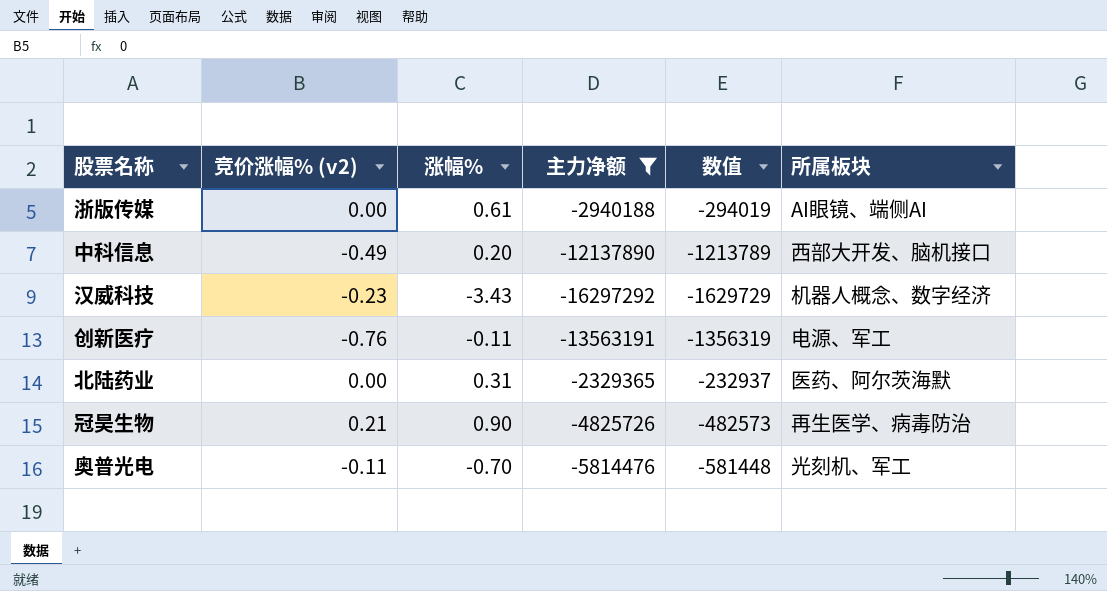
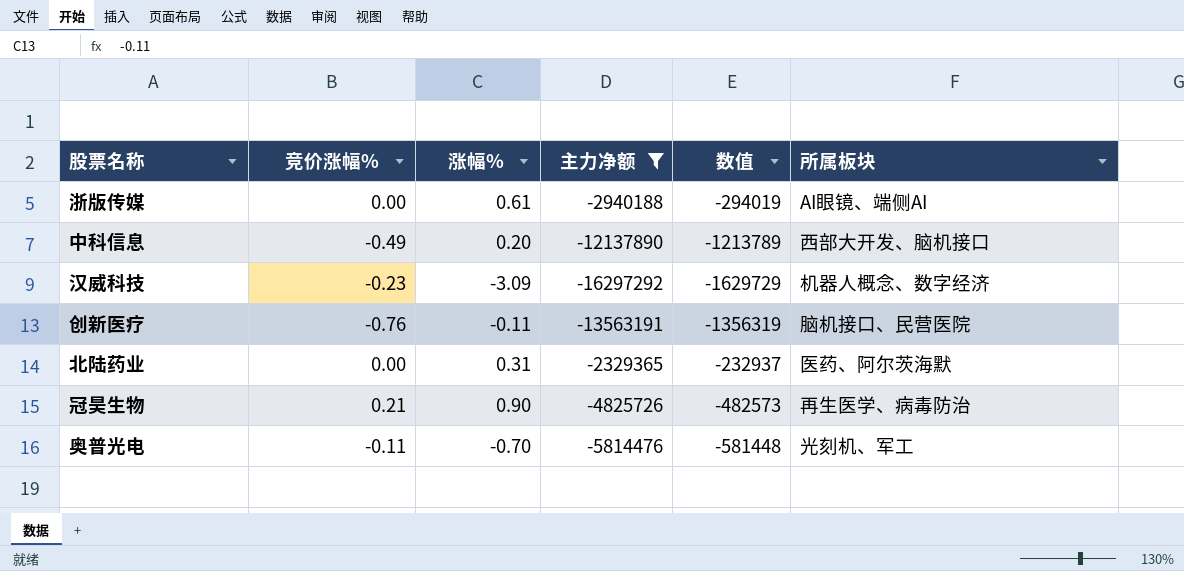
column name: 竞价涨幅% (v2) -> 竞价涨幅%
汉威科技 | 涨幅%: -3.43 -> -3.09
创新医疗 | 所属板块: 电源、军工 -> 脑机接口、民营医院

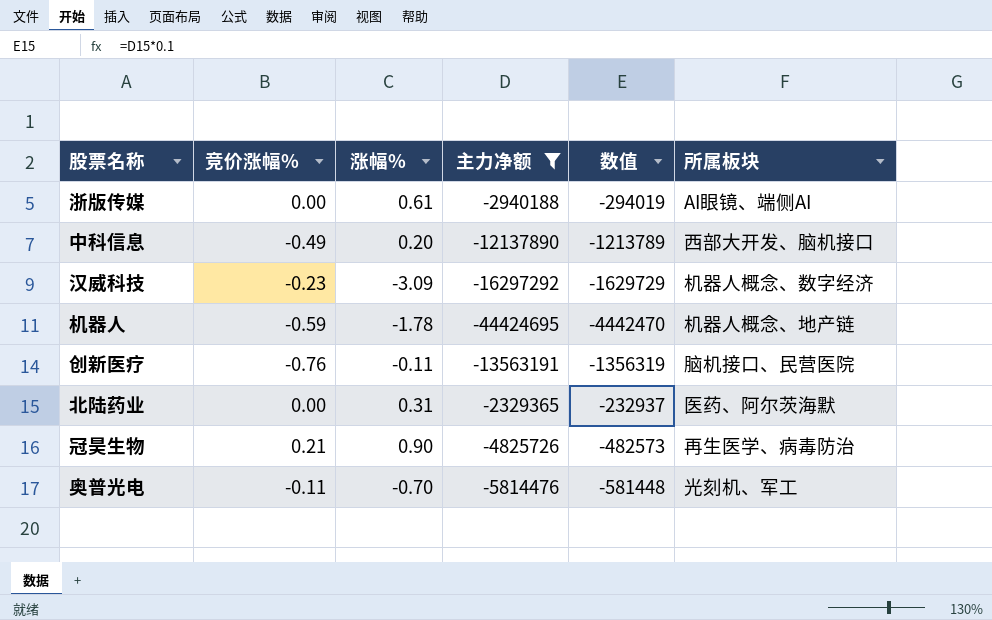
row 机器人: none -> -0.59 | -1.78 | -44424695 | -4442470 | 机器人概念、地产链

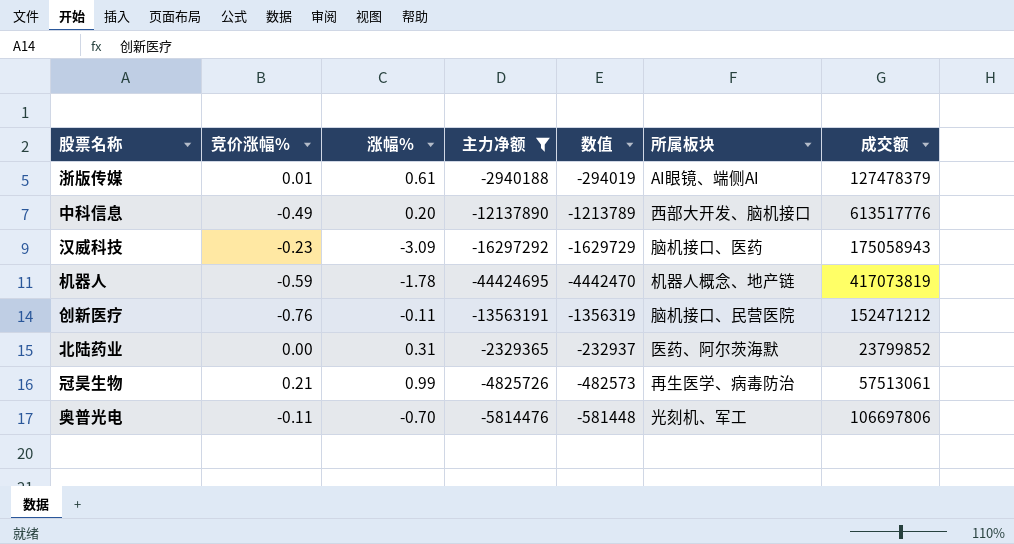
column 成交额 | position: none -> 7
浙版传媒 | 竞价涨幅%: 0.00 -> 0.01
汉威科技 | 所属板块: 机器人概念、数字经济 -> 脑机接口、医药
冠昊生物 | 涨幅%: 0.90 -> 0.99

